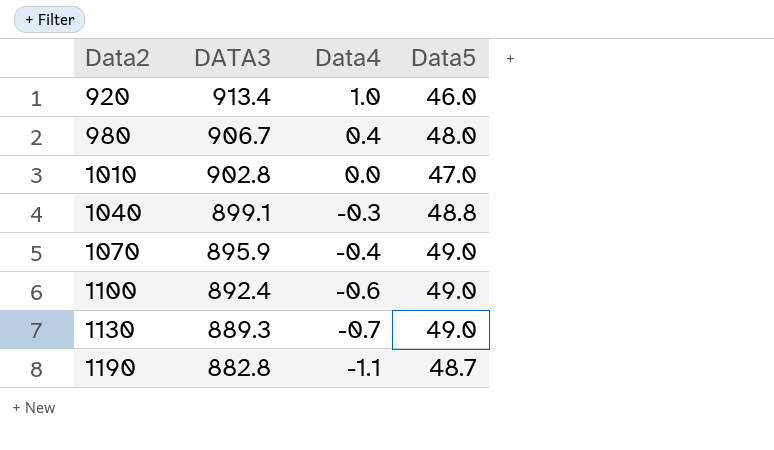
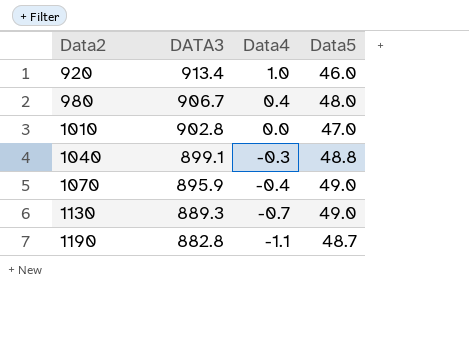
row 1100: 892.4 | -0.6 | 49.0 -> none

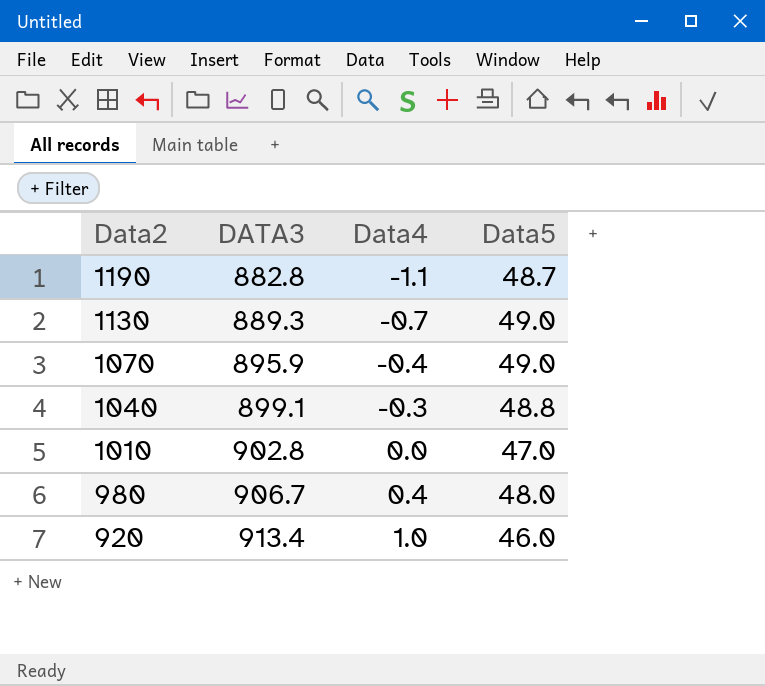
row order: Data2 ascending -> Data2 descending

